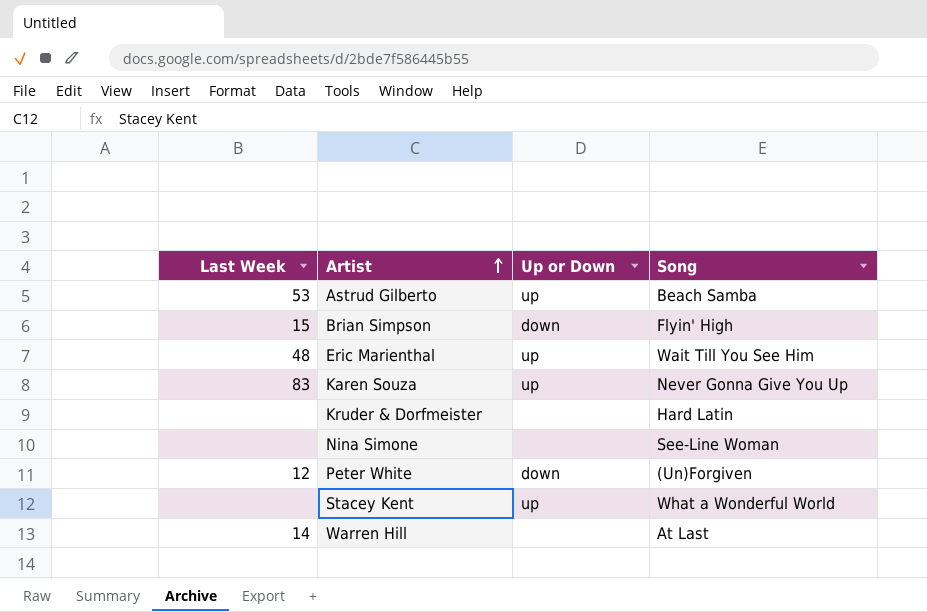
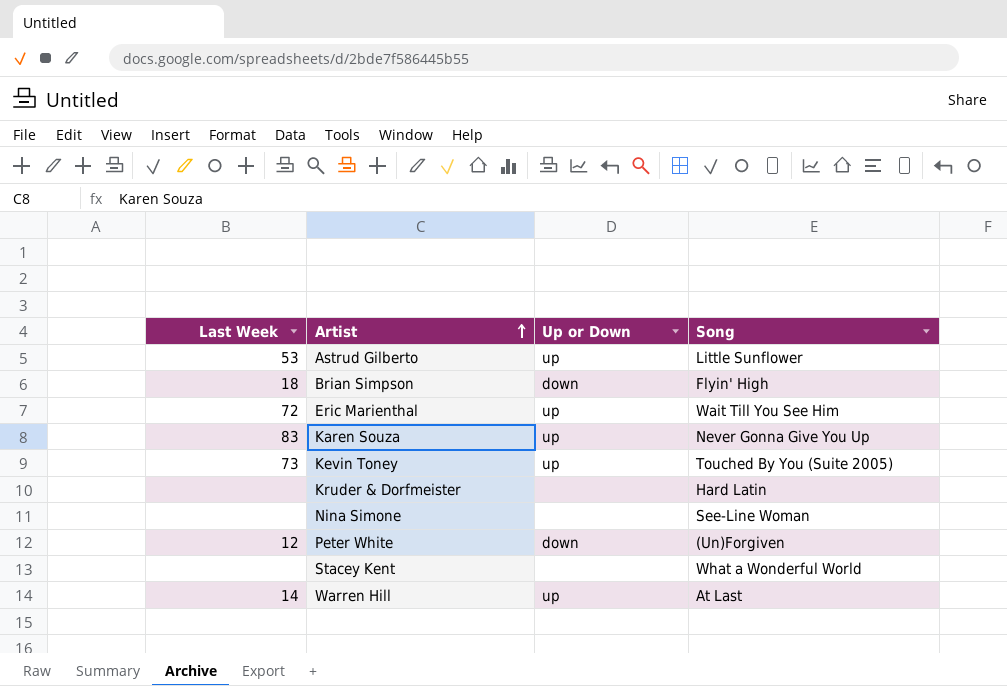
Astrud Gilberto | Song: Beach Samba -> Little Sunflower
Brian Simpson | Last Week: 15 -> 18
Eric Marienthal | Last Week: 48 -> 72
row Kevin Toney: none -> 73 | up | Touched By You (Suite 2005)
Stacey Kent | Up or Down: up -> none
Warren Hill | Up or Down: none -> up

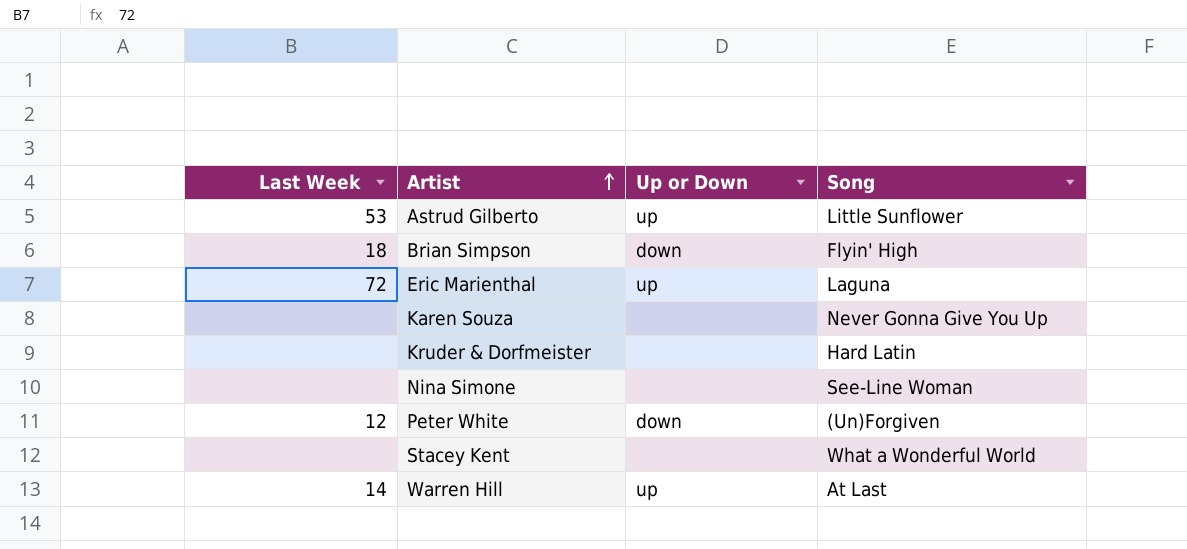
row Kevin Toney: 73 | up | Touched By You (Suite 2005) -> none
Eric Marienthal | Song: Wait Till You See Him -> Laguna
Karen Souza | Last Week: 83 -> none
Karen Souza | Up or Down: up -> none

